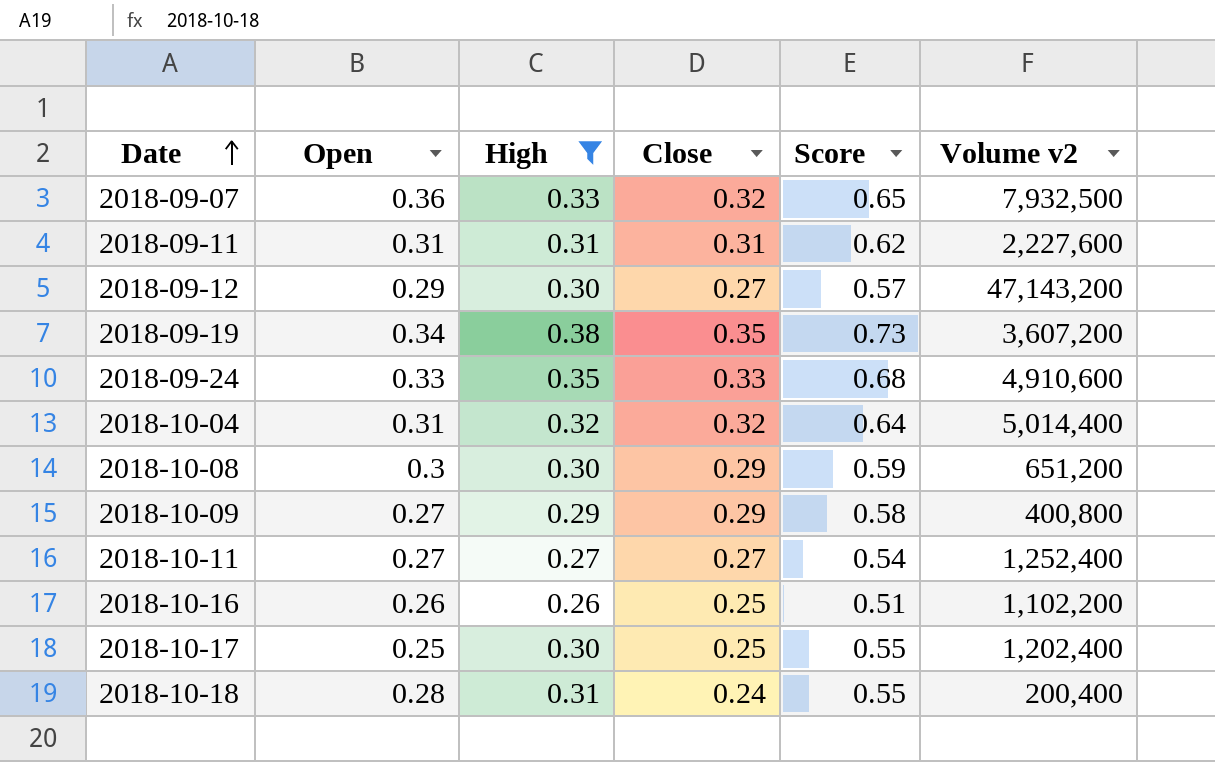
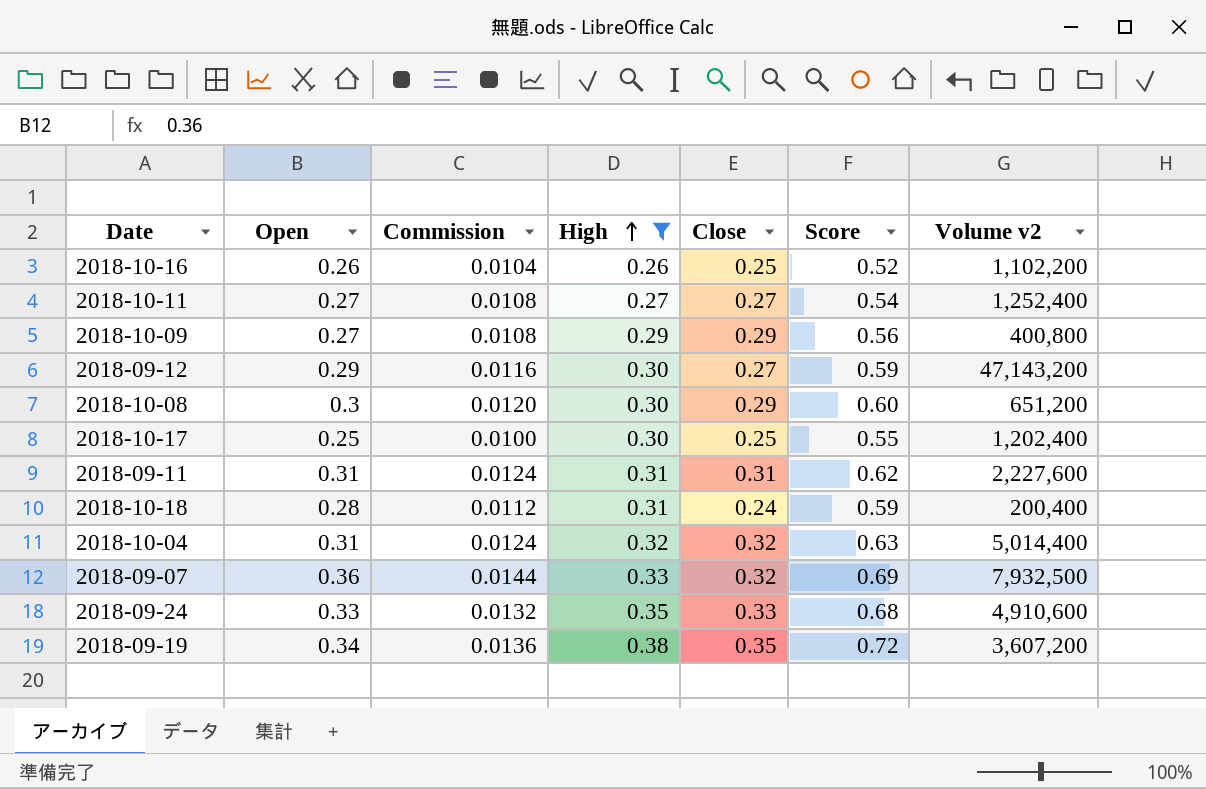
row order: Date ascending -> High ascending
column Commission | formula: none -> [Open] * 0.04
column Score | formula: [High] + [Close] -> [Open] + [High]

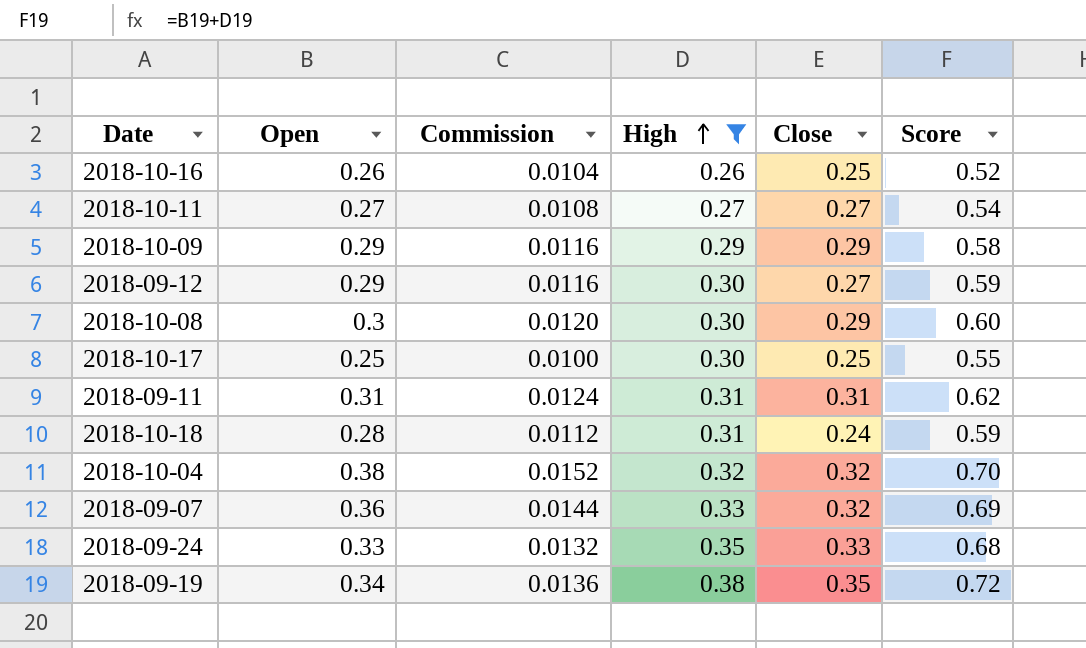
column Volume v2 | position: 7 -> none
2018-10-09 | Open: 0.27 -> 0.29
2018-10-09 | Commission: 0.0108 -> 0.0116
2018-10-09 | Score: 0.56 -> 0.58
2018-10-04 | Open: 0.31 -> 0.38
2018-10-04 | Commission: 0.0124 -> 0.0152
2018-10-04 | Score: 0.63 -> 0.70

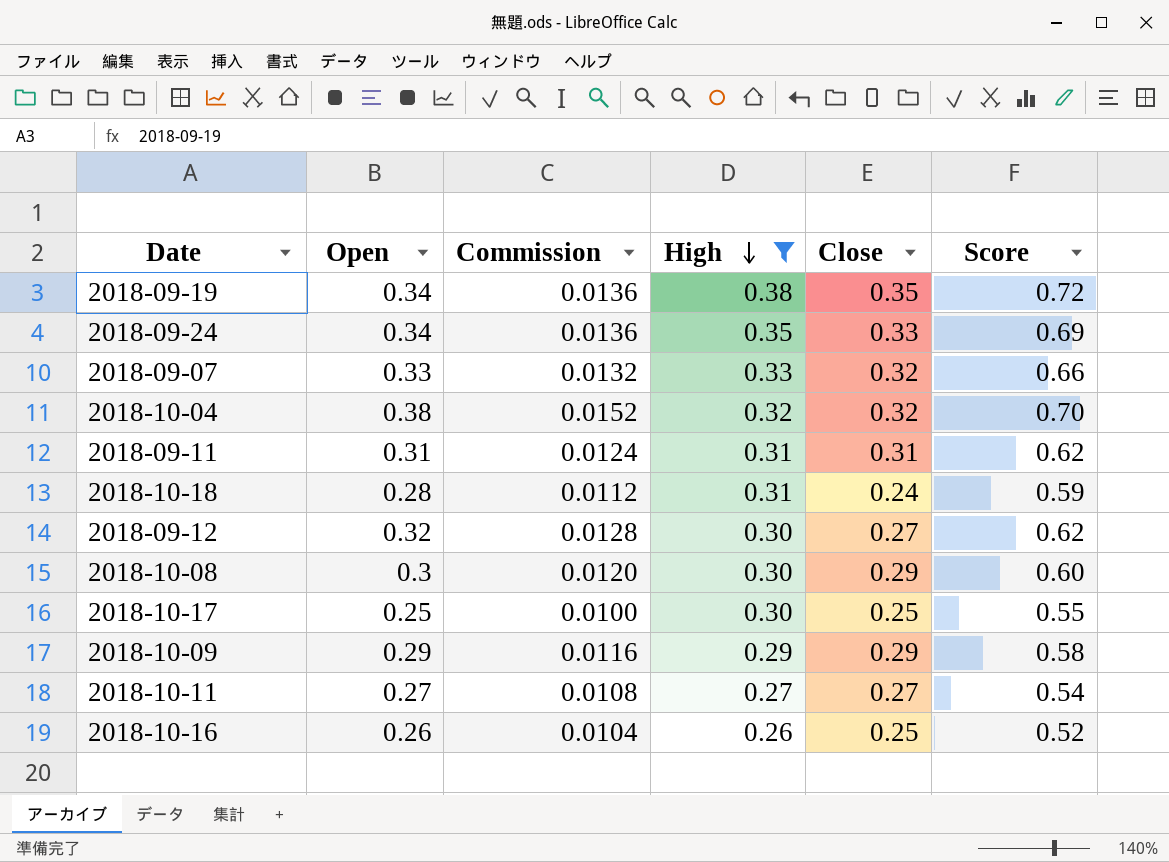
row order: High ascending -> High descending
2018-09-24 | Open: 0.33 -> 0.34
2018-09-24 | Commission: 0.0132 -> 0.0136
2018-09-24 | Score: 0.68 -> 0.69
2018-09-07 | Open: 0.36 -> 0.33
2018-09-07 | Commission: 0.0144 -> 0.0132
2018-09-07 | Score: 0.69 -> 0.66
2018-09-12 | Open: 0.29 -> 0.32
2018-09-12 | Commission: 0.0116 -> 0.0128
2018-09-12 | Score: 0.59 -> 0.62

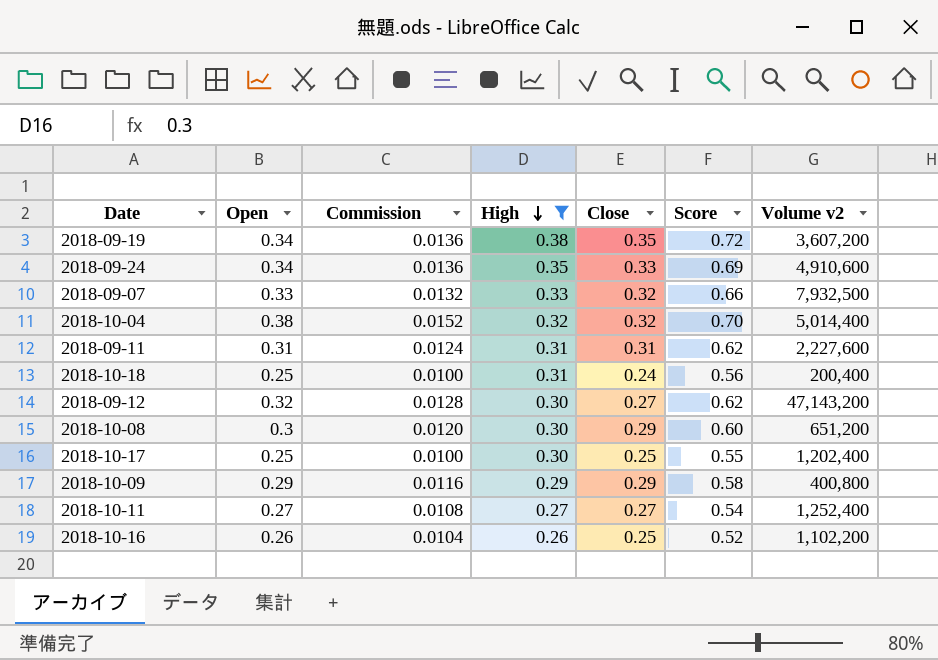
column Volume v2 | position: none -> 7
2018-10-18 | Open: 0.28 -> 0.25
2018-10-18 | Commission: 0.0112 -> 0.0100
2018-10-18 | Score: 0.59 -> 0.56

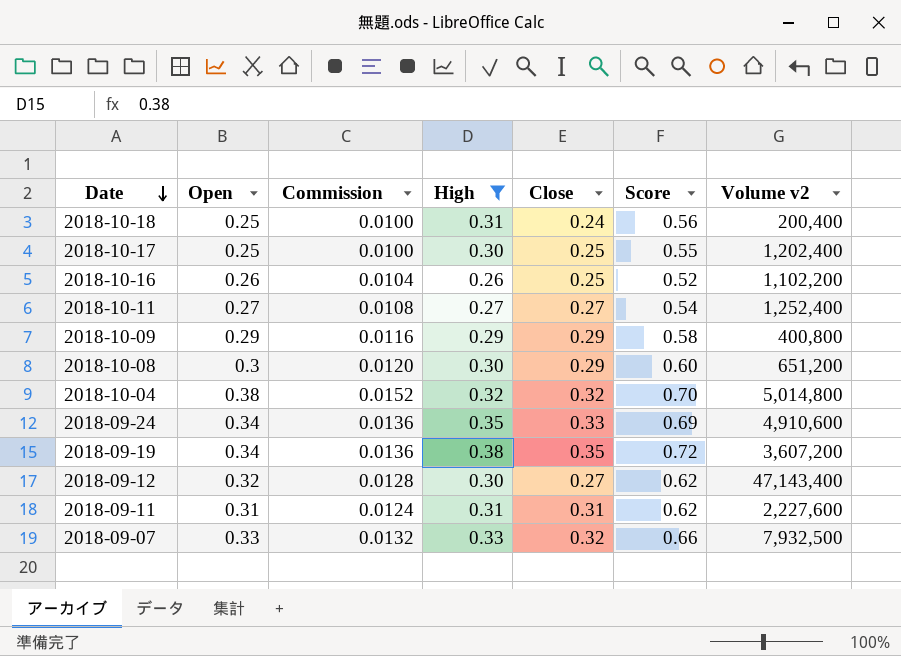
row order: High descending -> Date descending
2018-10-04 | Volume v2: 5,014,400 -> 5,014,800
2018-09-12 | Volume v2: 47,143,200 -> 47,143,400

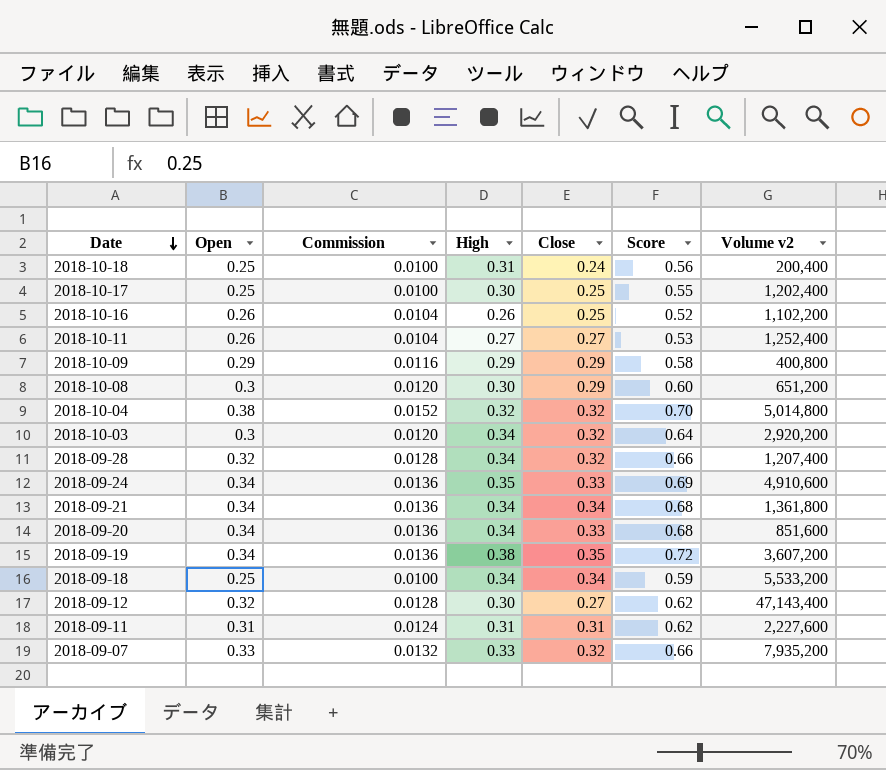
filter: High != 0.34 -> none
2018-10-11 | Open: 0.27 -> 0.26
2018-10-11 | Commission: 0.0108 -> 0.0104
2018-10-11 | Score: 0.54 -> 0.53
2018-09-07 | Volume v2: 7,932,500 -> 7,935,200

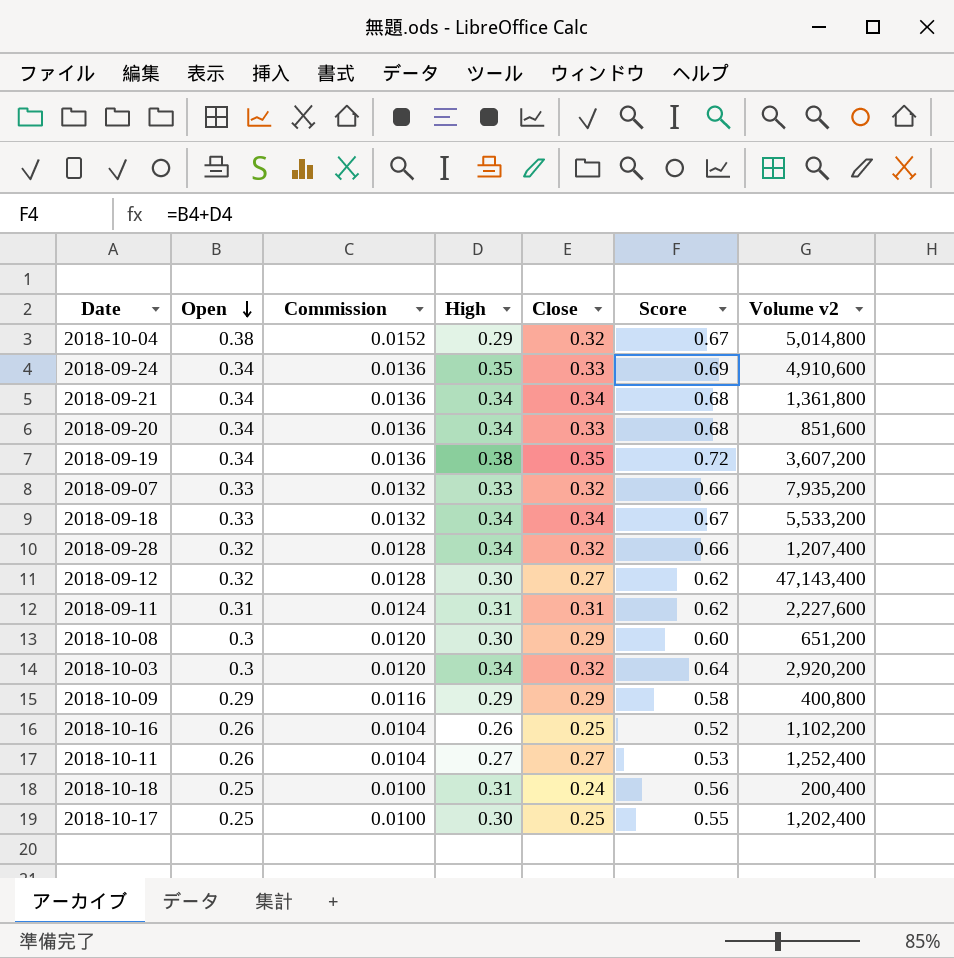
row order: Date descending -> Open descending
2018-10-04 | High: 0.32 -> 0.29
2018-10-04 | Score: 0.70 -> 0.67
2018-09-18 | Open: 0.25 -> 0.33
2018-09-18 | Commission: 0.0100 -> 0.0132
2018-09-18 | Score: 0.59 -> 0.67

